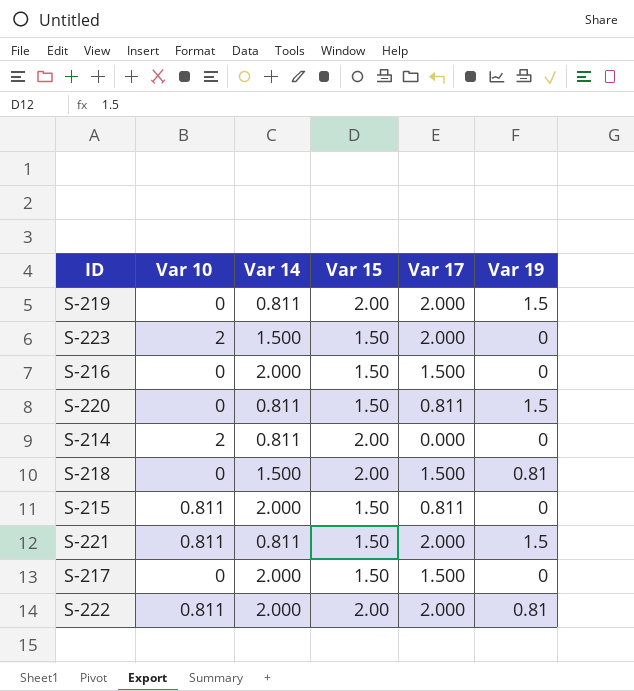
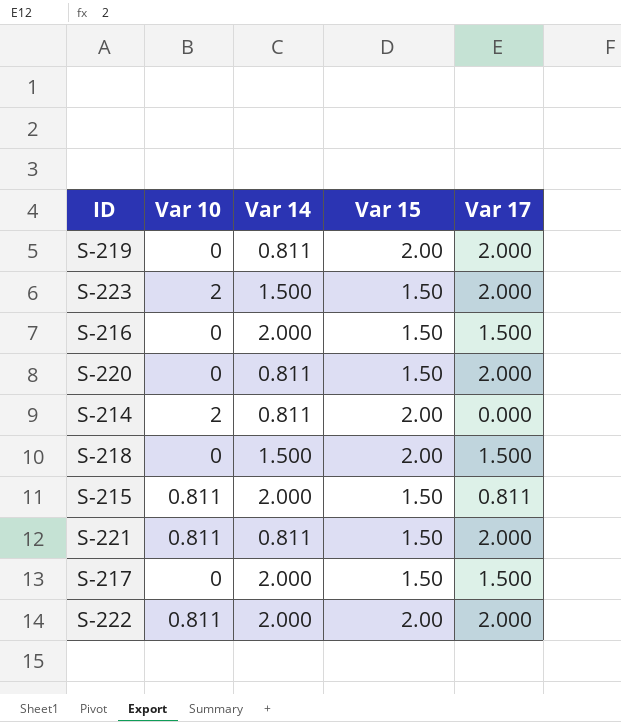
column Var 19 | position: 6 -> none
S-220 | Var 17: 0.811 -> 2.000

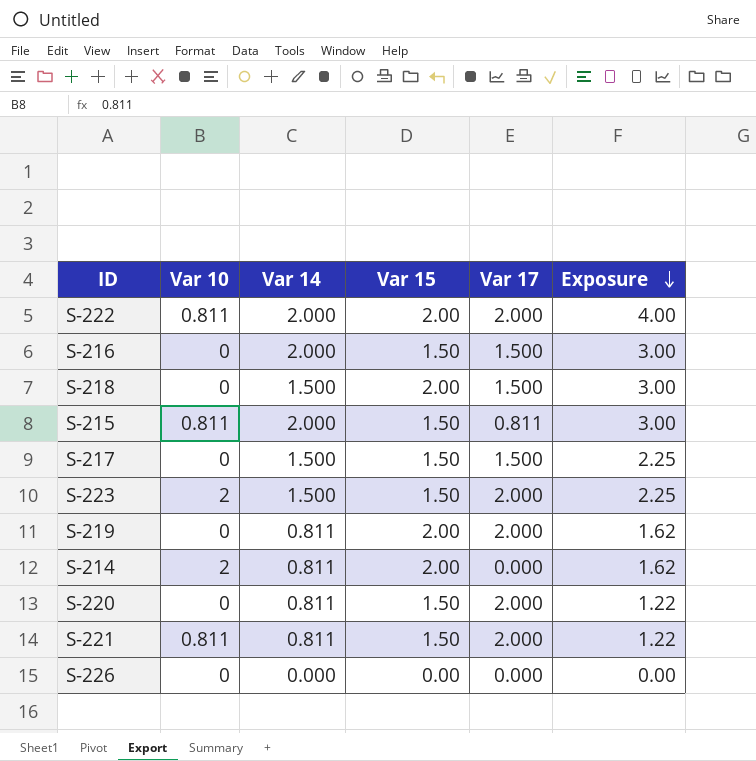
row order: none -> Exposure descending
column Exposure | formula: none -> [Var 14] * [Var 15]
S-217 | Var 14: 2.000 -> 1.500
row S-226: none -> 0 | 0.000 | 0.00 | 0.000 | 0.00

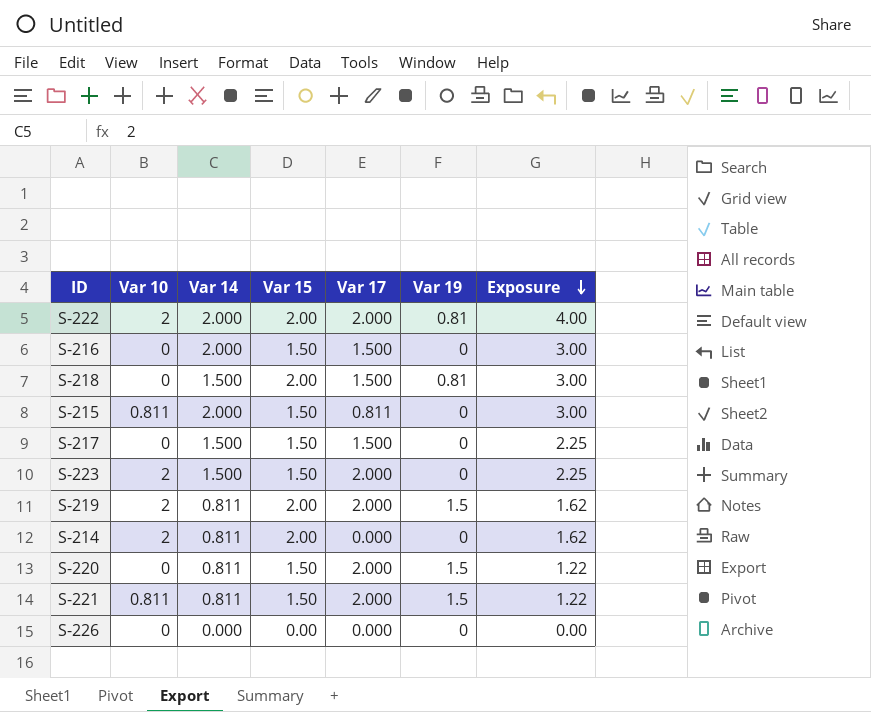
column Var 19 | position: none -> 6
S-222 | Var 10: 0.811 -> 2
S-219 | Var 10: 0 -> 2

